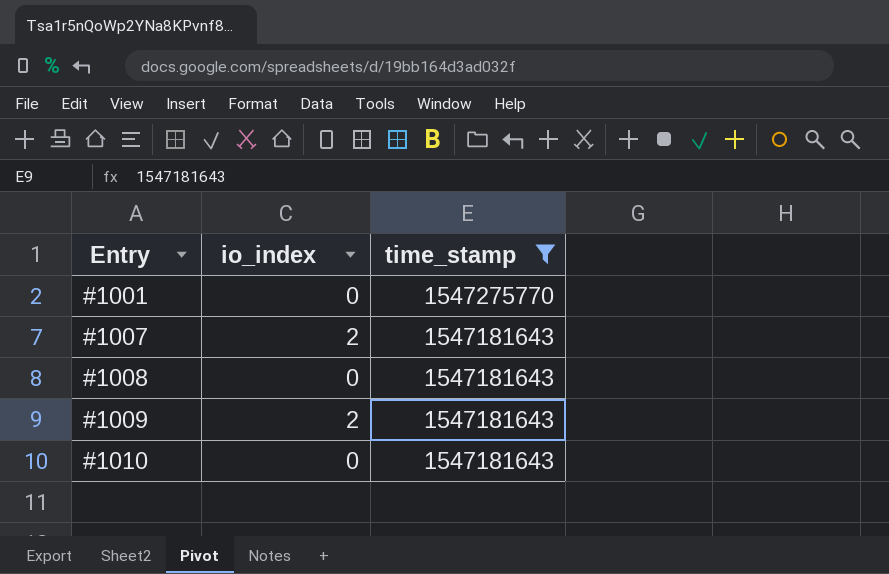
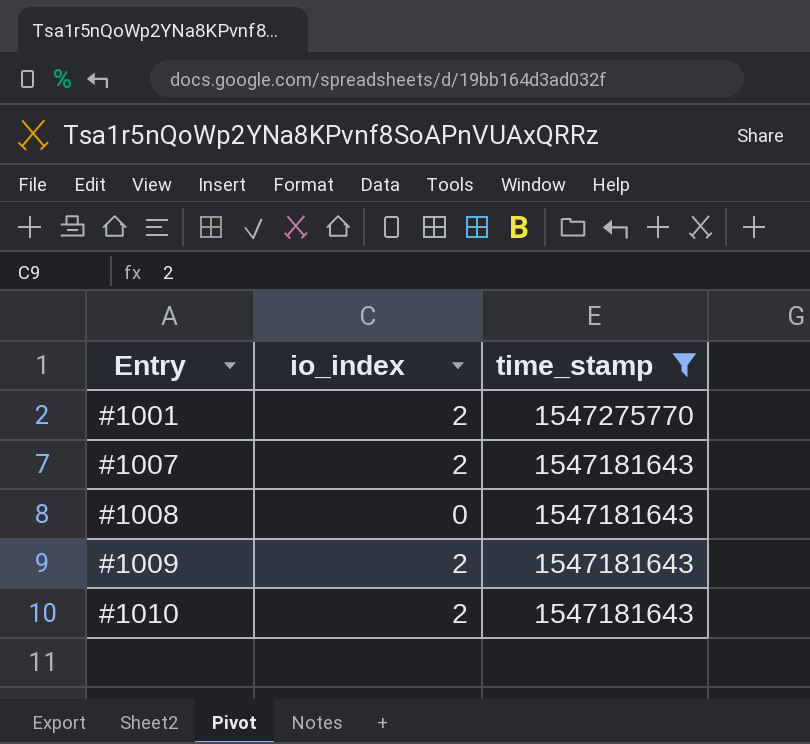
#1001 | io_index: 0 -> 2
#1010 | io_index: 0 -> 2

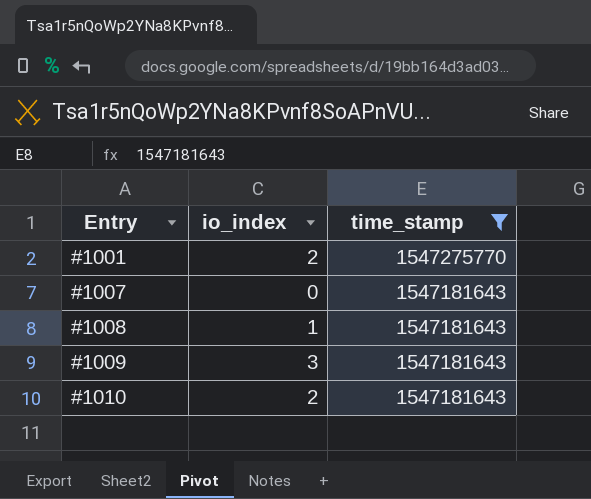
#1007 | io_index: 2 -> 0
#1008 | io_index: 0 -> 1
#1009 | io_index: 2 -> 3

